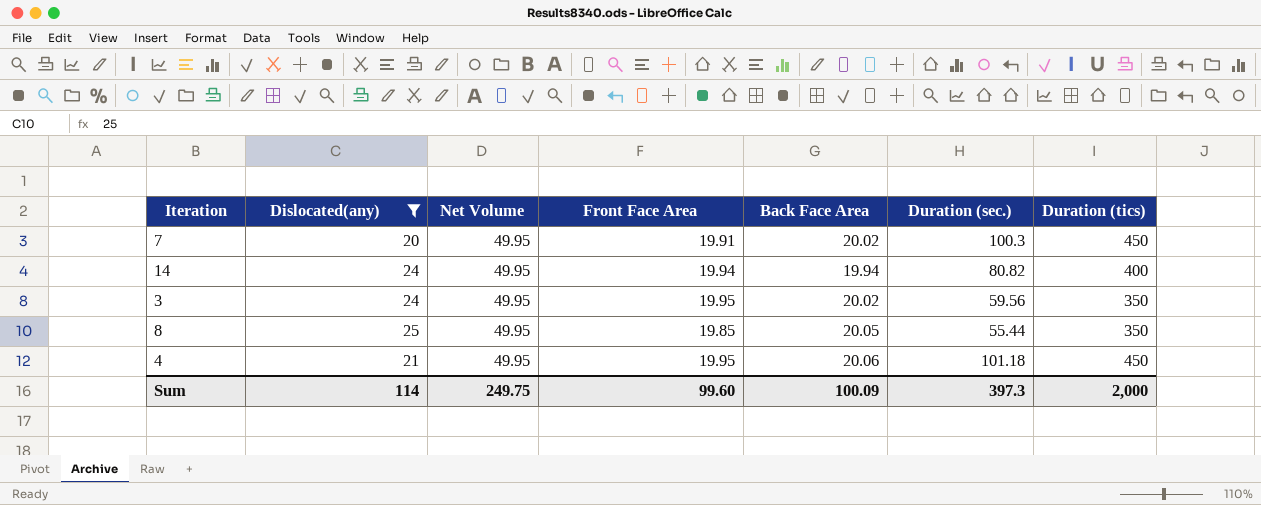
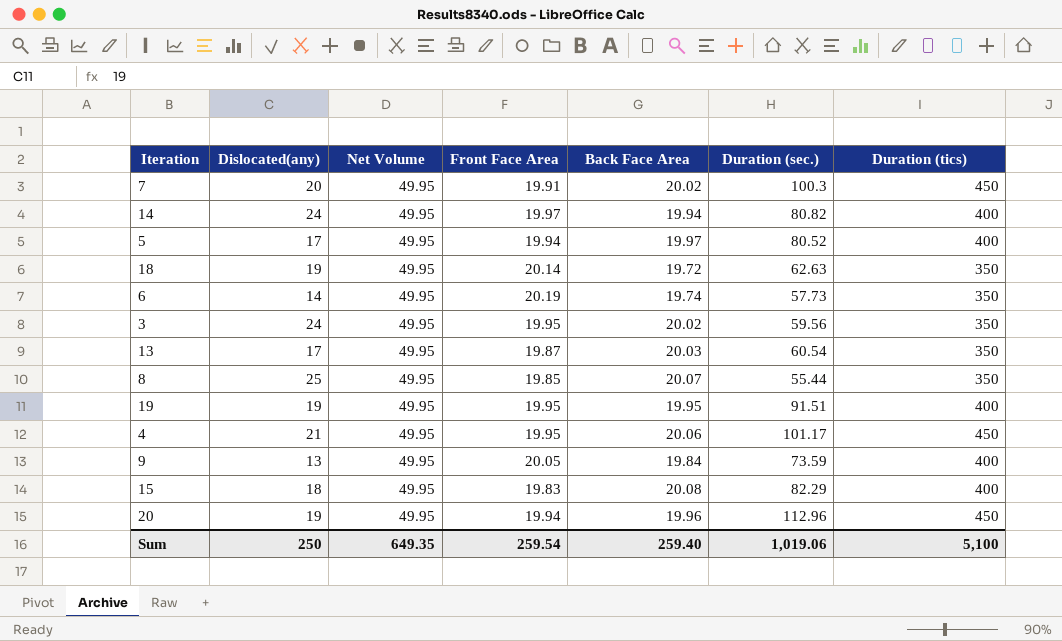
filter: Dislocated(any) >= 20 -> none
14 | Front Face Area: 19.94 -> 19.97
8 | Back Face Area: 20.05 -> 20.07
4 | Duration (sec.): 101.18 -> 101.17
Sum | Dislocated(any): 114 -> 250
Sum | Net Volume: 249.75 -> 649.35
Sum | Front Face Area: 99.60 -> 259.54
Sum | Back Face Area: 100.09 -> 259.40
Sum | Duration (sec.): 397.3 -> 1,019.06
Sum | Duration (tics): 2,000 -> 5,100

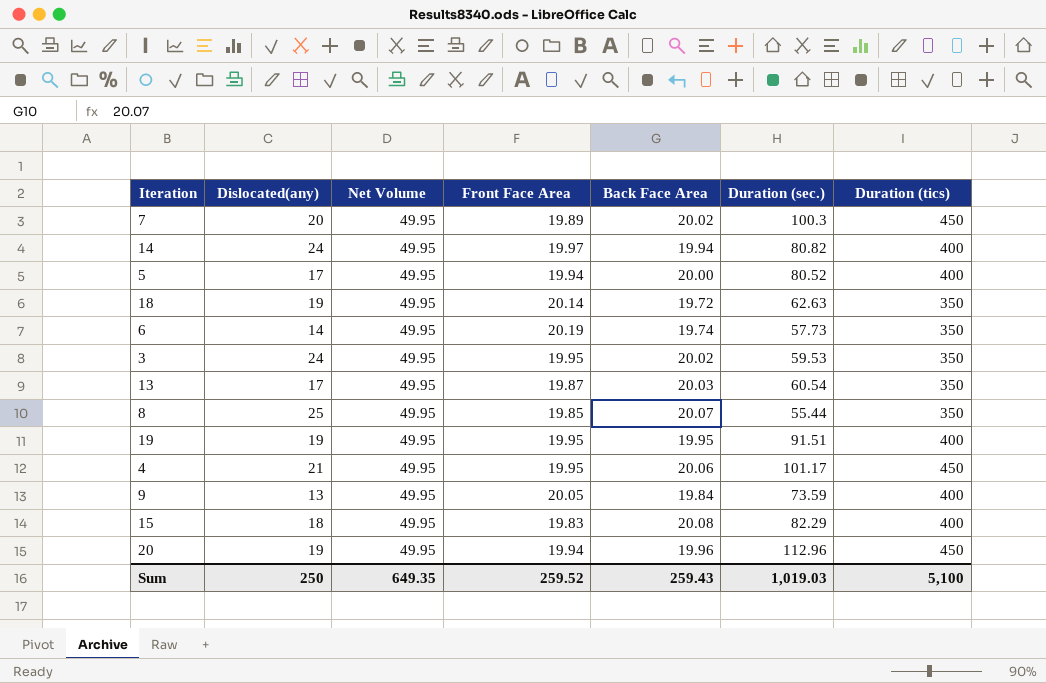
7 | Front Face Area: 19.91 -> 19.89
5 | Back Face Area: 19.97 -> 20.00
3 | Duration (sec.): 59.56 -> 59.53
Sum | Front Face Area: 259.54 -> 259.52
Sum | Back Face Area: 259.40 -> 259.43
Sum | Duration (sec.): 1,019.06 -> 1,019.03

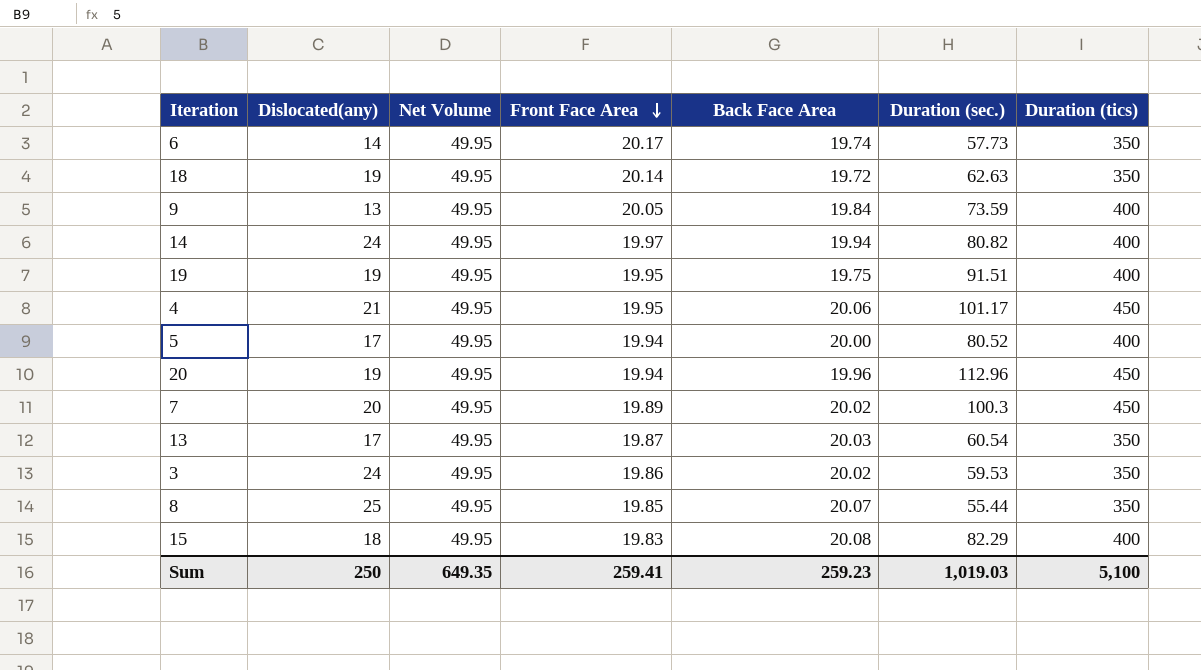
row order: none -> Front Face Area descending
6 | Front Face Area: 20.19 -> 20.17
19 | Back Face Area: 19.95 -> 19.75
3 | Front Face Area: 19.95 -> 19.86
Sum | Front Face Area: 259.52 -> 259.41
Sum | Back Face Area: 259.43 -> 259.23

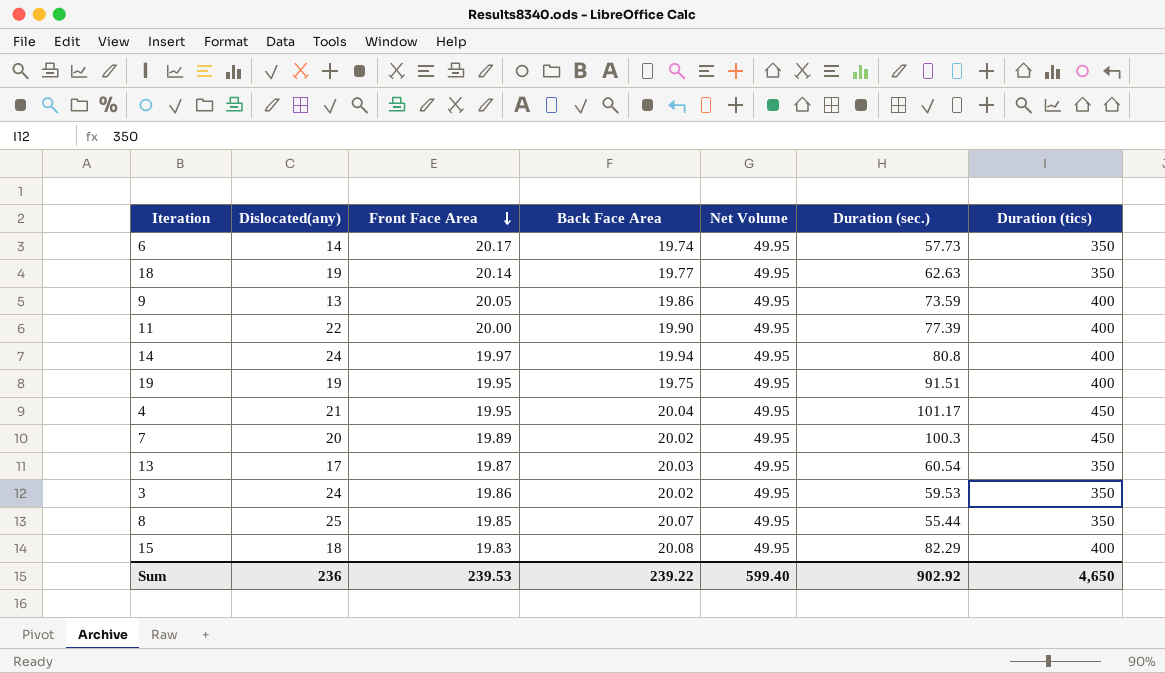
column Net Volume | position: 3 -> 5
row 5: 17 | 49.95 | 19.94 | 20.00 | 80.52 | 400 -> none
row 20: 19 | 49.95 | 19.94 | 19.96 | 112.96 | 450 -> none
18 | Back Face Area: 19.72 -> 19.77
9 | Back Face Area: 19.84 -> 19.86
row 11: none -> 22 | 20.00 | 19.90 | 49.95 | 77.39 | 400
14 | Duration (sec.): 80.82 -> 80.8
4 | Back Face Area: 20.06 -> 20.04
Sum | Dislocated(any): 250 -> 236
Sum | Front Face Area: 259.41 -> 239.53
Sum | Back Face Area: 259.23 -> 239.22
Sum | Net Volume: 649.35 -> 599.40
Sum | Duration (sec.): 1,019.03 -> 902.92
Sum | Duration (tics): 5,100 -> 4,650

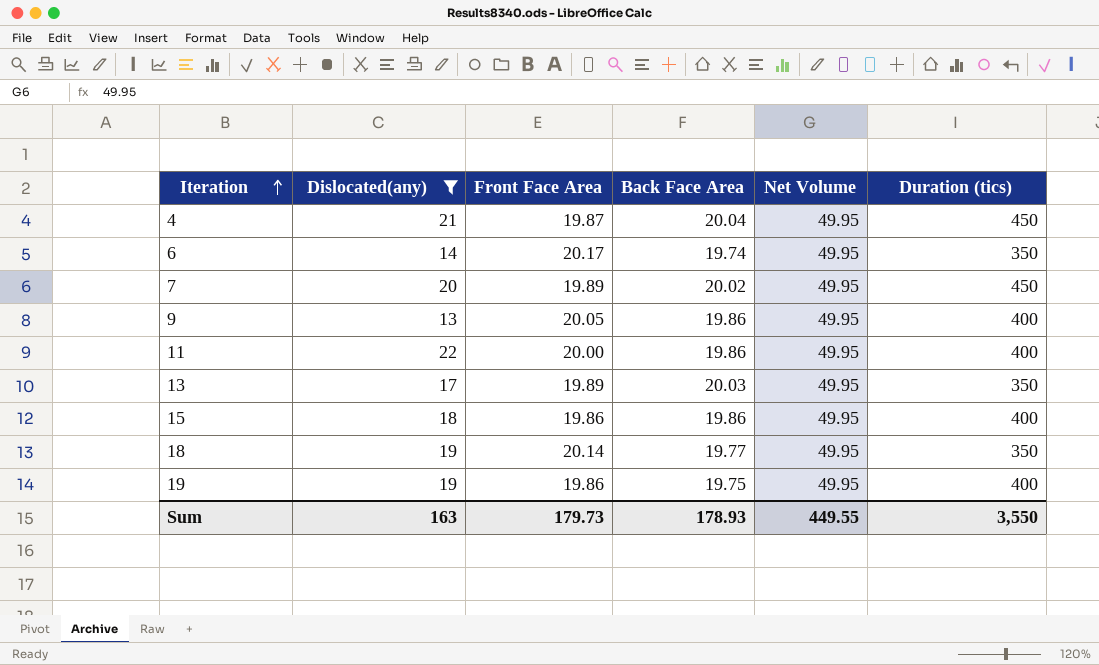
filter: none -> Dislocated(any) <= 22
row order: Front Face Area descending -> Iteration ascending
column Duration (sec.) | position: 6 -> none
4 | Front Face Area: 19.95 -> 19.87
11 | Back Face Area: 19.90 -> 19.86
13 | Front Face Area: 19.87 -> 19.89
15 | Front Face Area: 19.83 -> 19.86
15 | Back Face Area: 20.08 -> 19.86
19 | Front Face Area: 19.95 -> 19.86
Sum | Dislocated(any): 236 -> 163
Sum | Front Face Area: 239.53 -> 179.73
Sum | Back Face Area: 239.22 -> 178.93
Sum | Net Volume: 599.40 -> 449.55
Sum | Duration (tics): 4,650 -> 3,550

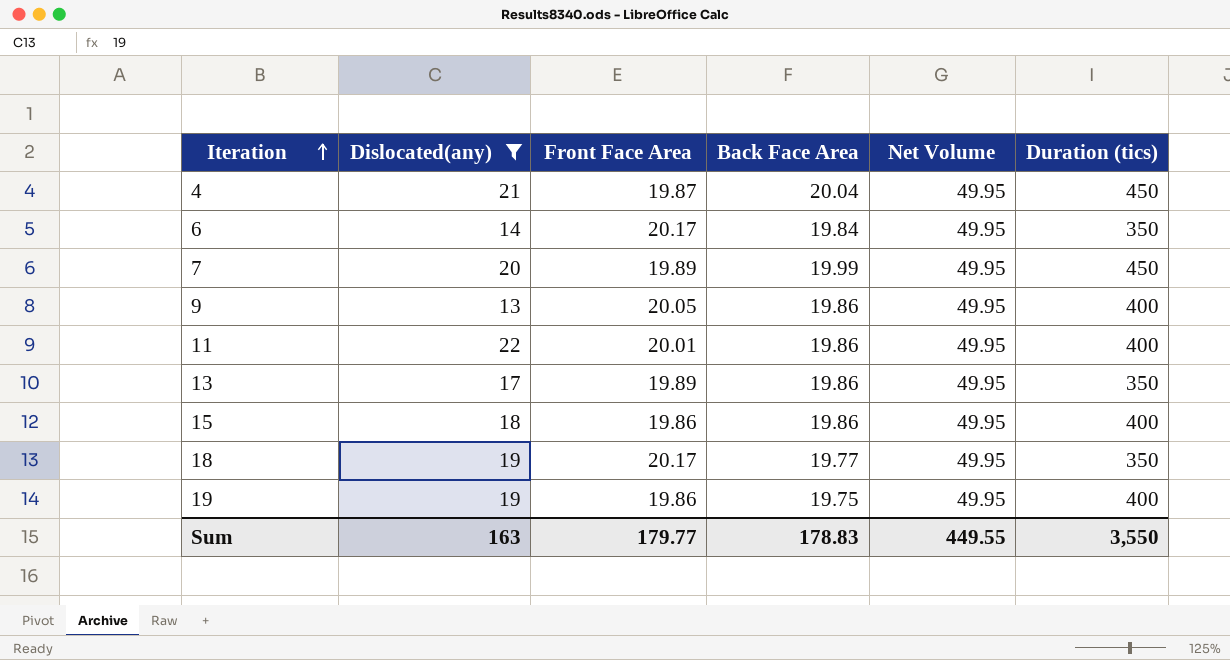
6 | Back Face Area: 19.74 -> 19.84
7 | Back Face Area: 20.02 -> 19.99
11 | Front Face Area: 20.00 -> 20.01
13 | Back Face Area: 20.03 -> 19.86
18 | Front Face Area: 20.14 -> 20.17
Sum | Front Face Area: 179.73 -> 179.77
Sum | Back Face Area: 178.93 -> 178.83

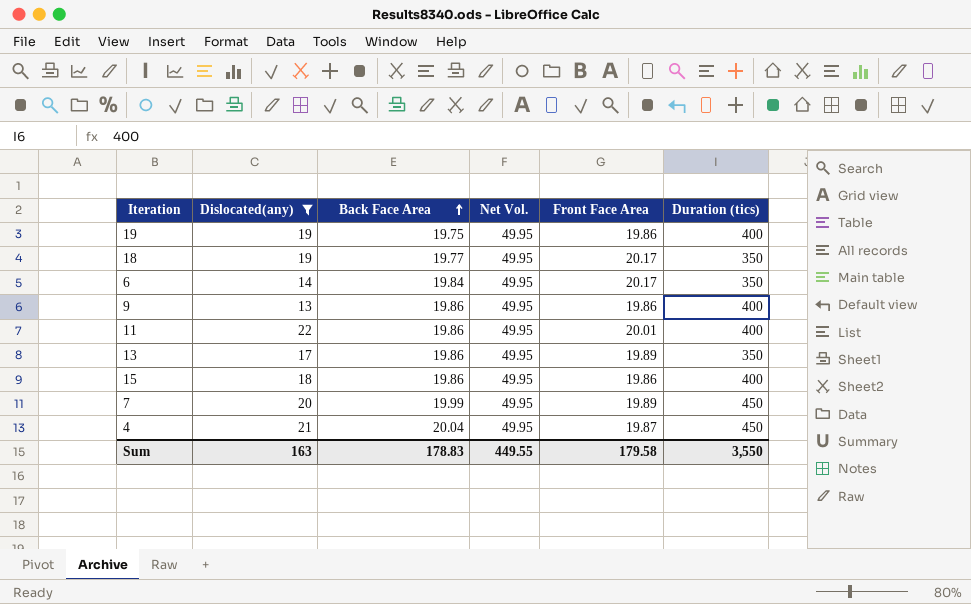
row order: Iteration ascending -> Back Face Area ascending
column name: Net Volume -> Net Vol.
column Front Face Area | position: 3 -> 5
9 | Front Face Area: 20.05 -> 19.86
Sum | Front Face Area: 179.77 -> 179.58

